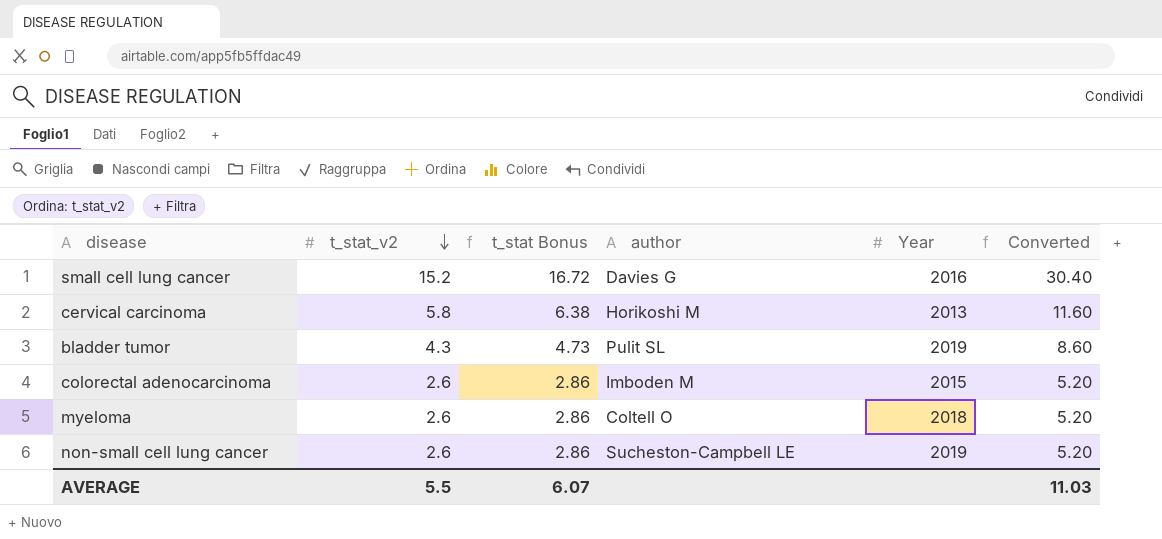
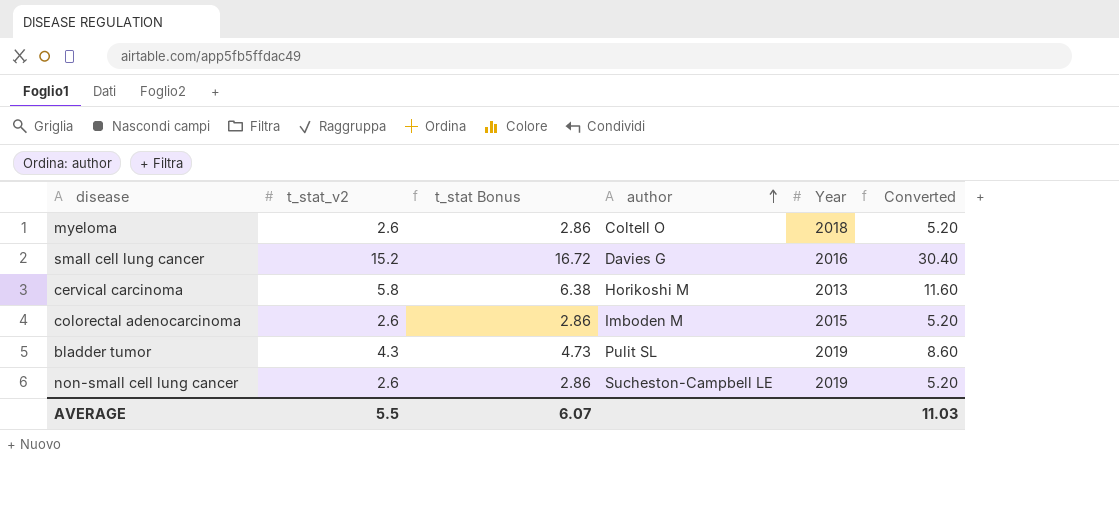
row order: t_stat_v2 descending -> author ascending

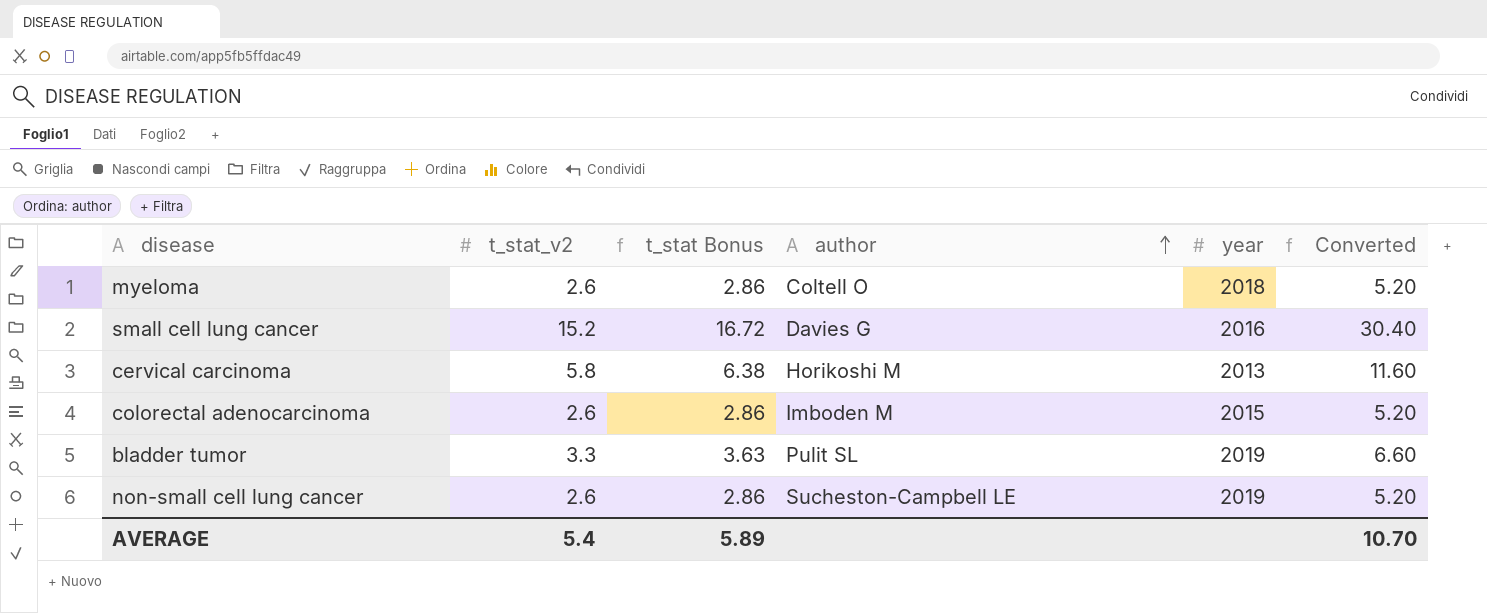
column name: Year -> year
bladder tumor | t_stat_v2: 4.3 -> 3.3
bladder tumor | t_stat Bonus: 4.73 -> 3.63
bladder tumor | Converted: 8.60 -> 6.60
AVERAGE | t_stat_v2: 5.5 -> 5.4
AVERAGE | t_stat Bonus: 6.07 -> 5.89
AVERAGE | Converted: 11.03 -> 10.70

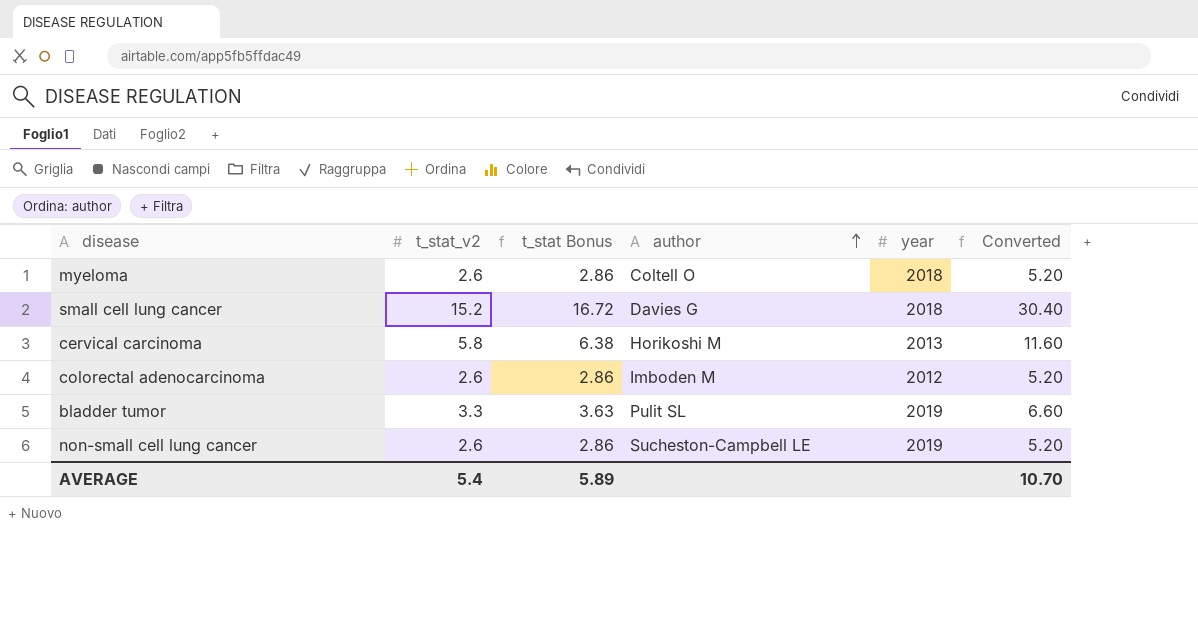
small cell lung cancer | year: 2016 -> 2018
colorectal adenocarcinoma | year: 2015 -> 2012

